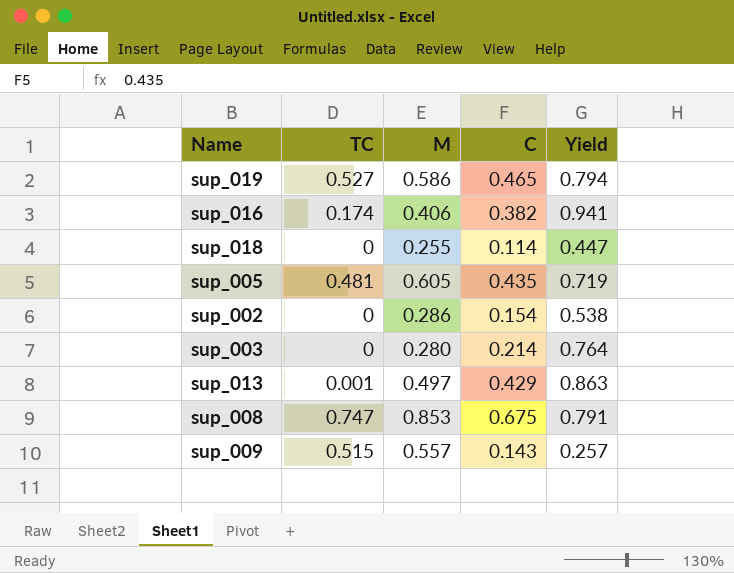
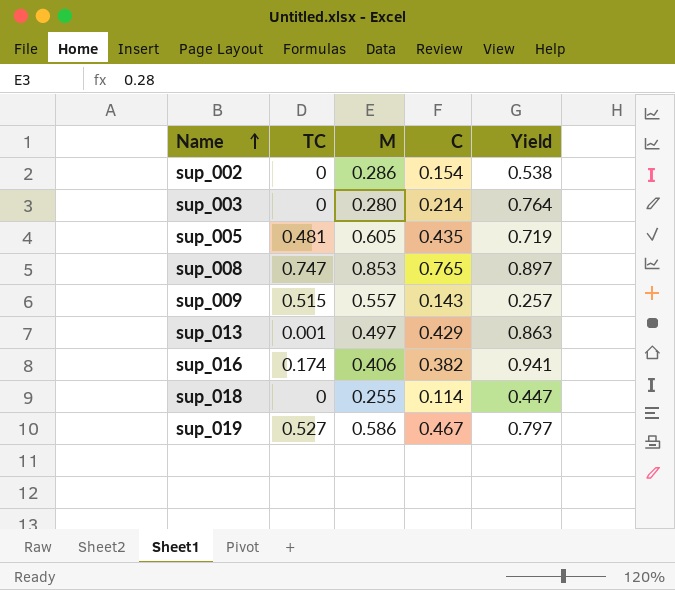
row order: none -> Name ascending
sup_008 | C: 0.675 -> 0.765
sup_008 | Yield: 0.791 -> 0.897
sup_019 | C: 0.465 -> 0.467
sup_019 | Yield: 0.794 -> 0.797

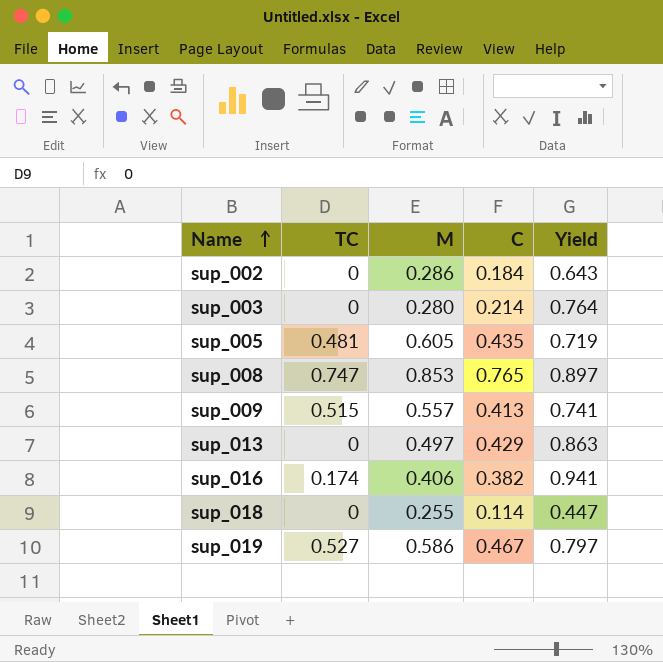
sup_002 | C: 0.154 -> 0.184
sup_002 | Yield: 0.538 -> 0.643
sup_009 | C: 0.143 -> 0.413
sup_009 | Yield: 0.257 -> 0.741
sup_013 | TC: 0.001 -> 0

